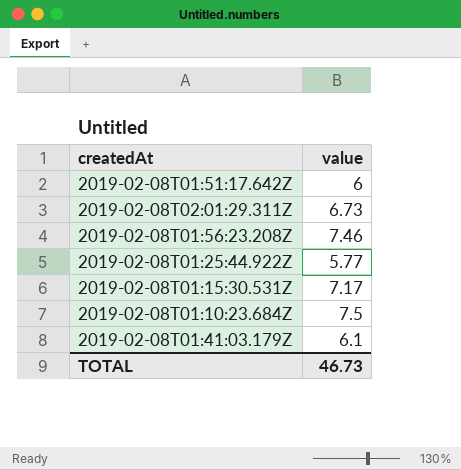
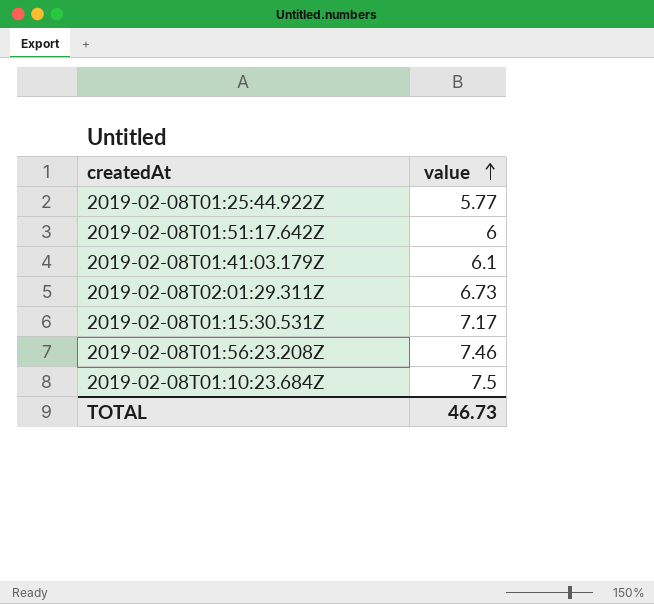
row order: none -> value ascending

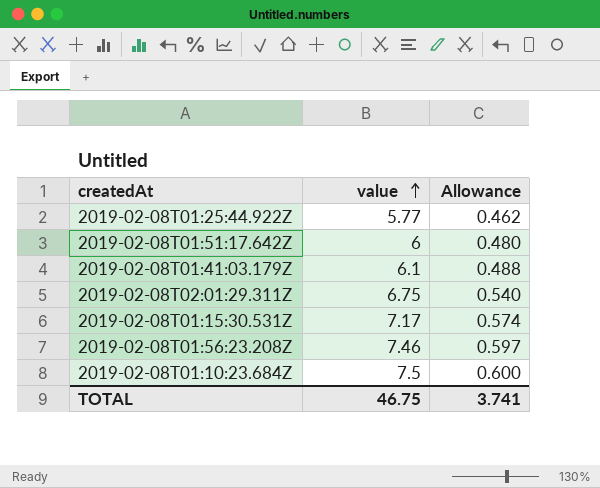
column Allowance | formula: none -> [value] * 0.08
2019-02-08T02:01:29.311Z | value: 6.73 -> 6.75
TOTAL | value: 46.73 -> 46.75

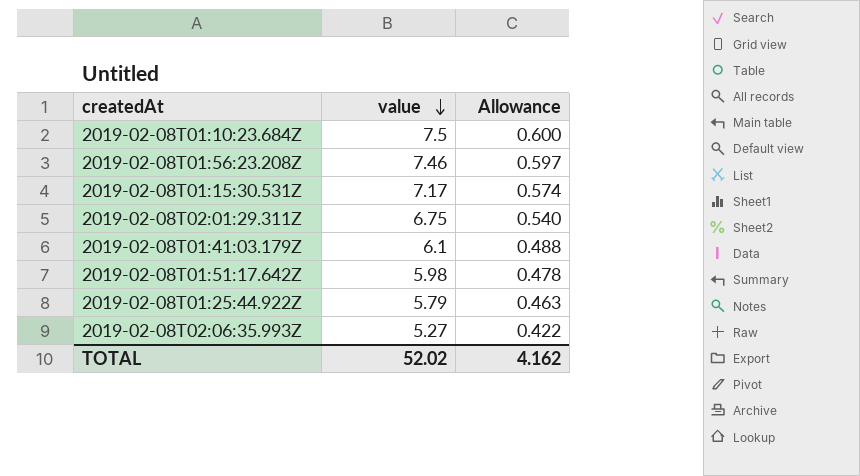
row order: value ascending -> value descending
2019-02-08T01:51:17.642Z | value: 6 -> 5.98
2019-02-08T01:51:17.642Z | Allowance: 0.480 -> 0.478
2019-02-08T01:25:44.922Z | value: 5.77 -> 5.79
2019-02-08T01:25:44.922Z | Allowance: 0.462 -> 0.463
row 2019-02-08T02:06:35.993Z: none -> 5.27 | 0.422
TOTAL | value: 46.75 -> 52.02
TOTAL | Allowance: 3.741 -> 4.162

